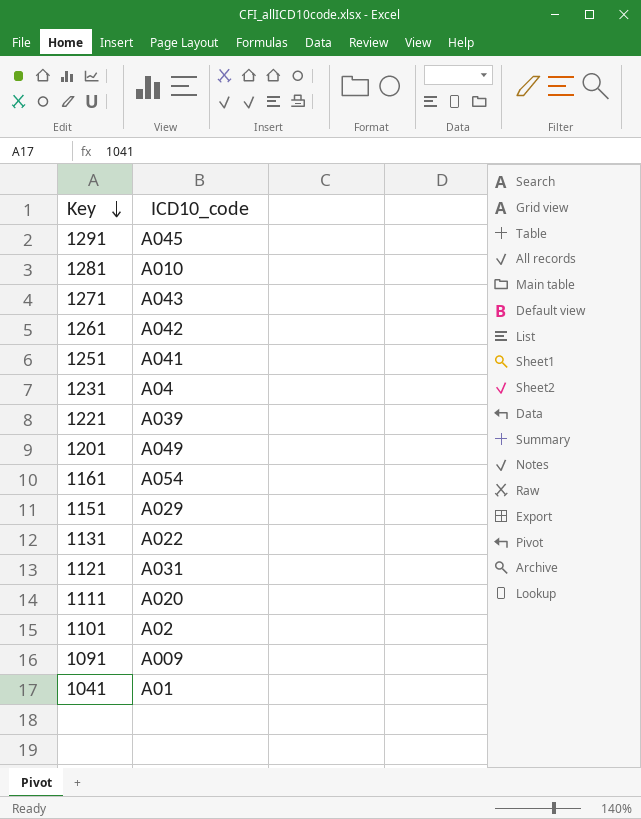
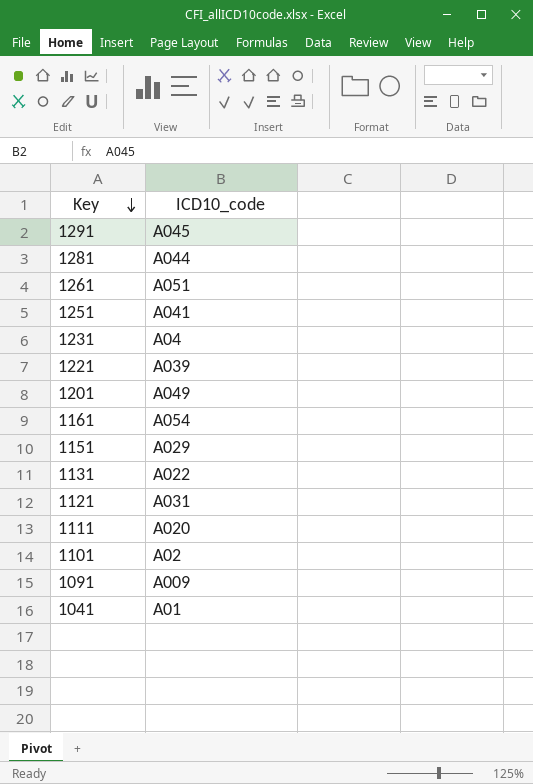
row 1271: A043 -> none
1281 | ICD10_code: A010 -> A044
1261 | ICD10_code: A042 -> A051

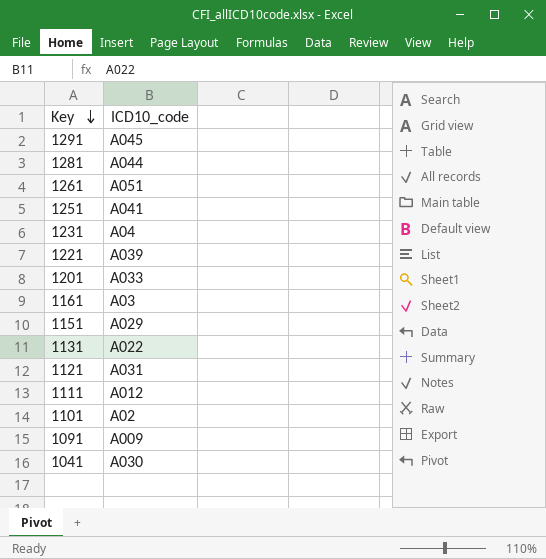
1201 | ICD10_code: A049 -> A033
1161 | ICD10_code: A054 -> A03
1111 | ICD10_code: A020 -> A012
1041 | ICD10_code: A01 -> A030

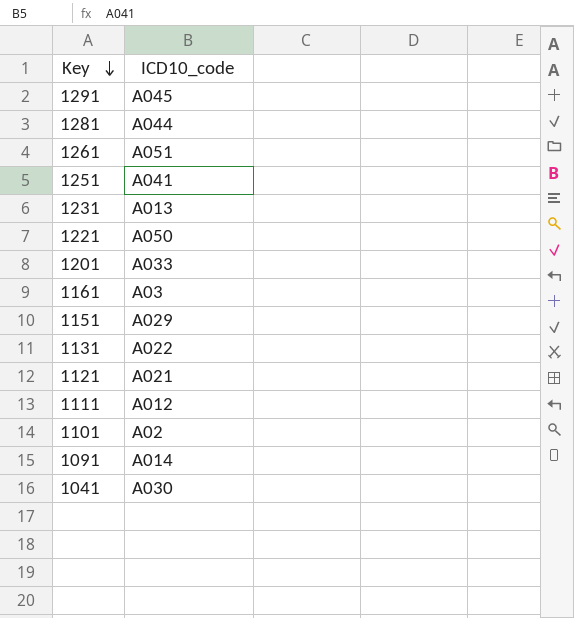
1231 | ICD10_code: A04 -> A013
1221 | ICD10_code: A039 -> A050
1121 | ICD10_code: A031 -> A021
1091 | ICD10_code: A009 -> A014

